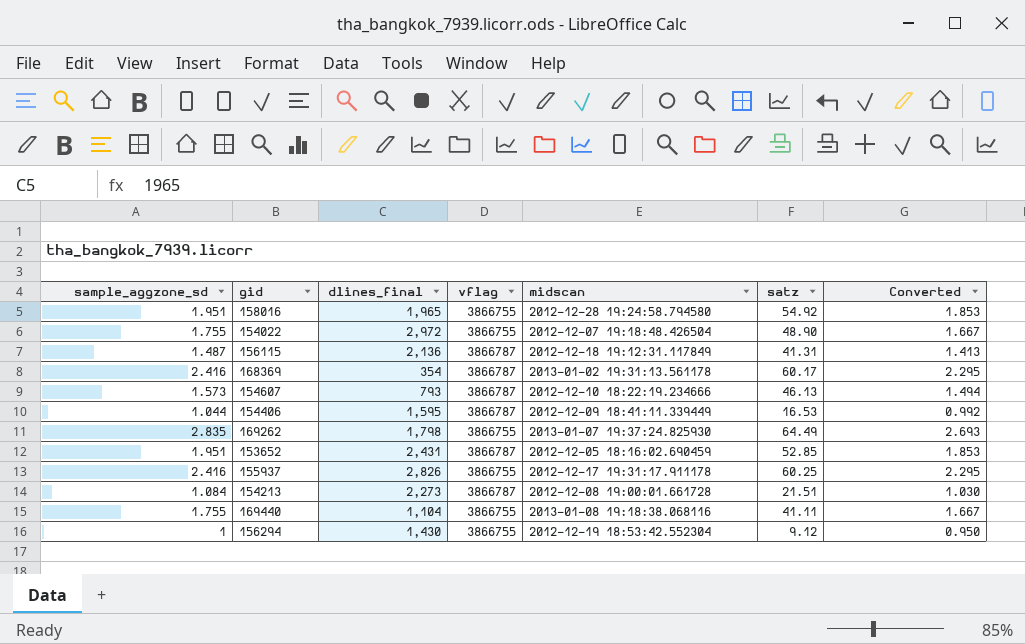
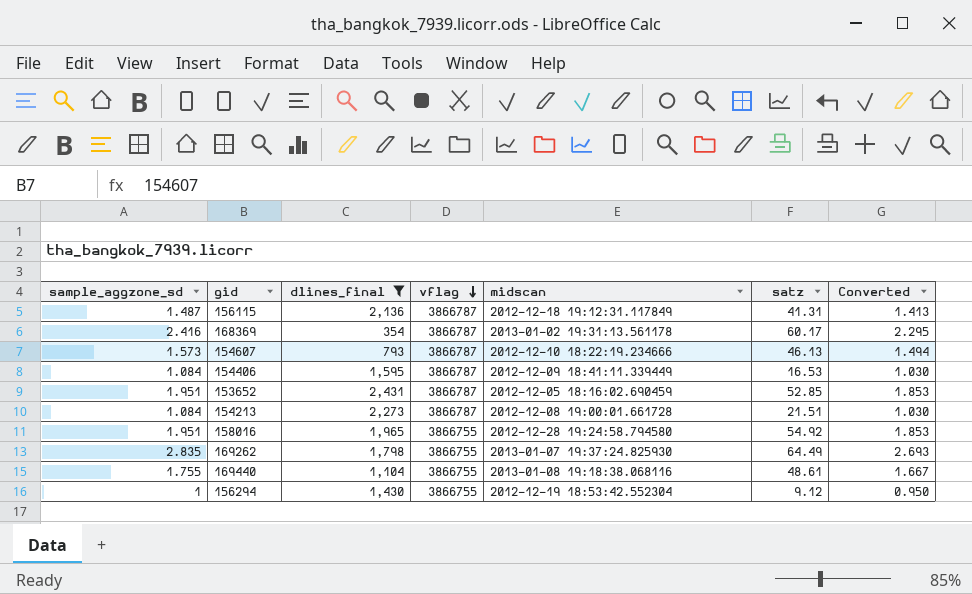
filter: none -> dlines_final <= 2,431
row order: none -> vflag descending
154406 | sample_aggzone_sd: 1.044 -> 1.084
154406 | Converted: 0.992 -> 1.030
169440 | satz: 41.11 -> 48.61

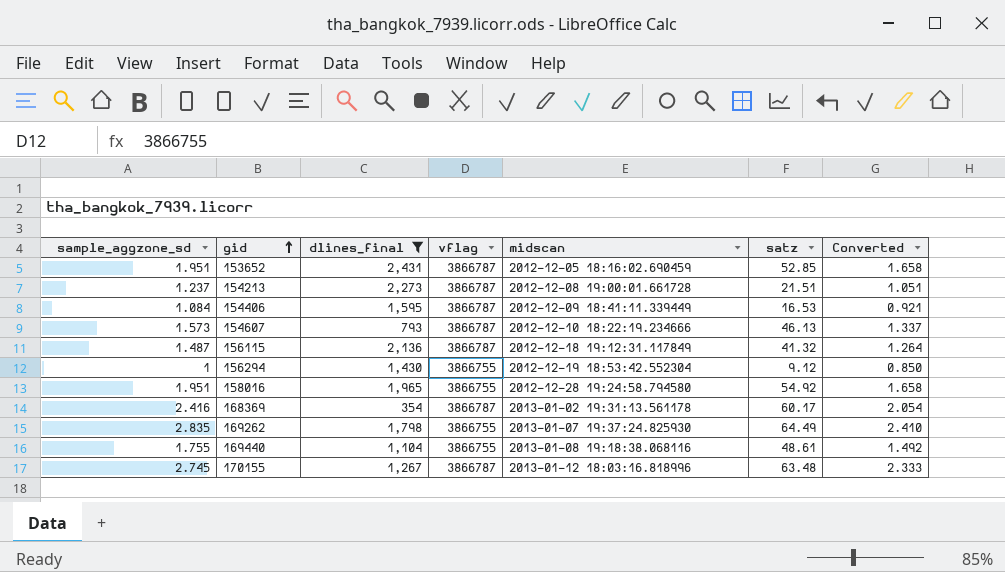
row order: vflag descending -> gid ascending
column Converted | formula: [sample_aggzone_sd] * 0.95 -> [sample_aggzone_sd] * 0.85
154213 | sample_aggzone_sd: 1.084 -> 1.237
156115 | satz: 41.31 -> 41.32
row 170155: none -> 2.745 | 1,267 | 3866787 | 2013-01-12 18:03:16.818996 | 63.48 | 2.333

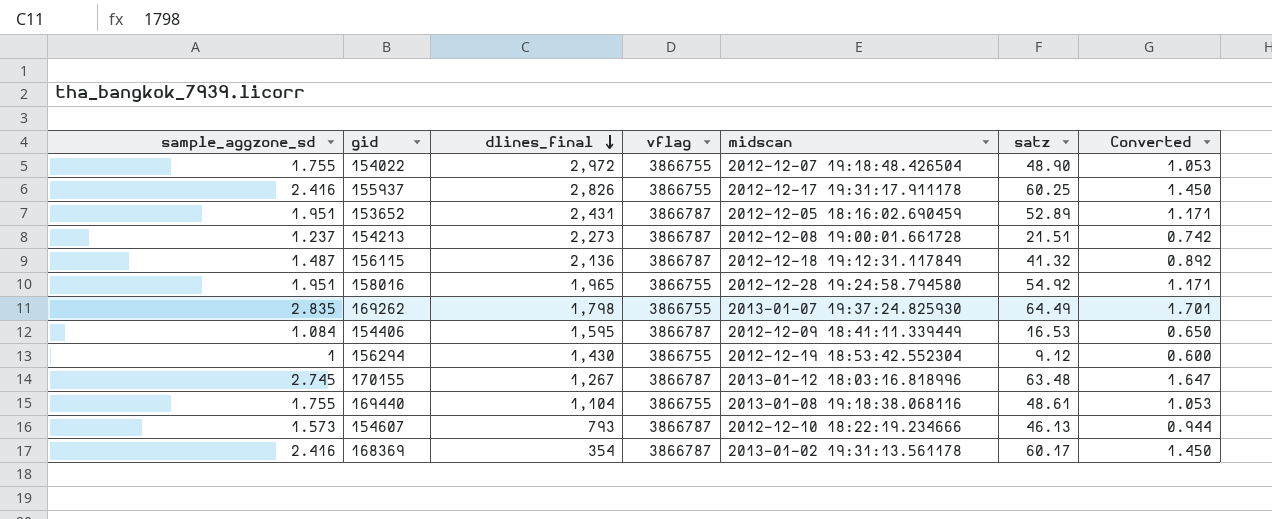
filter: dlines_final <= 2,431 -> none
row order: gid ascending -> dlines_final descending
column Converted | formula: [sample_aggzone_sd] * 0.85 -> [sample_aggzone_sd] * 0.6
153652 | satz: 52.85 -> 52.89

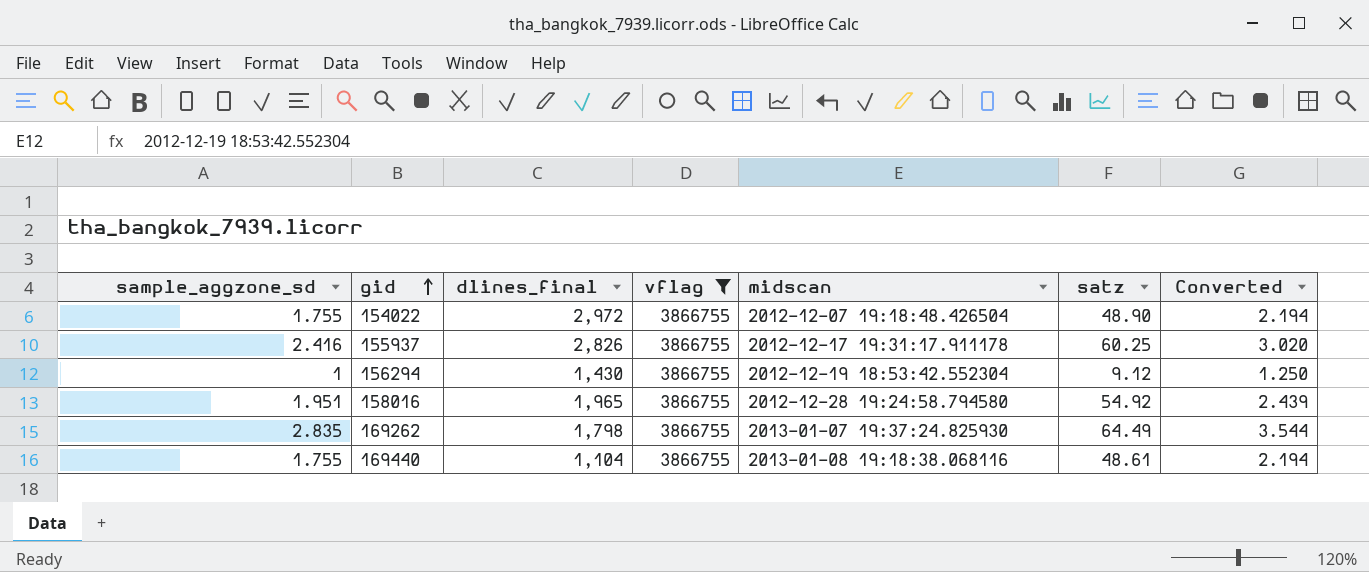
filter: none -> vflag = 3866755
row order: dlines_final descending -> gid ascending
column Converted | formula: [sample_aggzone_sd] * 0.6 -> [sample_aggzone_sd] * 1.25

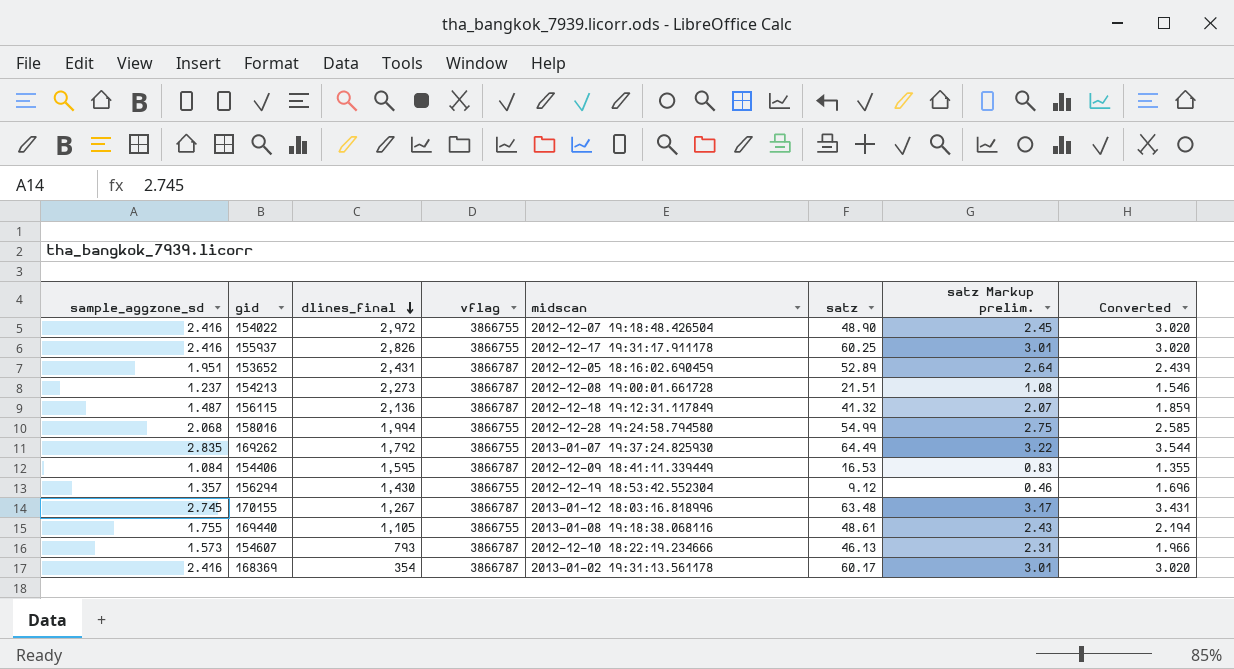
filter: vflag = 3866755 -> none
row order: gid ascending -> dlines_final descending
column satz Markup prelim. | formula: none -> [satz] * 0.05
154022 | sample_aggzone_sd: 1.755 -> 2.416
154022 | Converted: 2.194 -> 3.020
158016 | sample_aggzone_sd: 1.951 -> 2.068
158016 | dlines_final: 1,965 -> 1,994
158016 | satz: 54.92 -> 54.99
158016 | Converted: 2.439 -> 2.585
169262 | dlines_final: 1,798 -> 1,792
156294 | sample_aggzone_sd: 1 -> 1.357
156294 | Converted: 1.250 -> 1.696
169440 | dlines_final: 1,104 -> 1,105

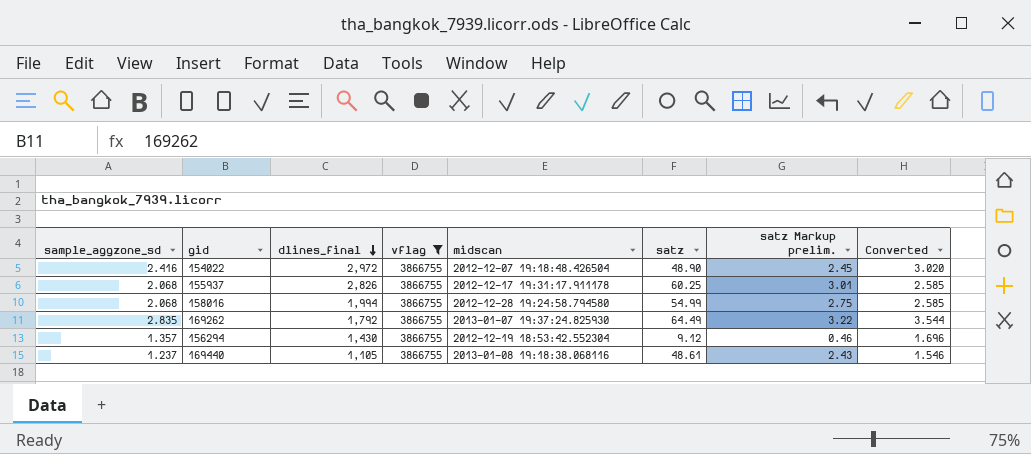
filter: none -> vflag = 3866755
155937 | sample_aggzone_sd: 2.416 -> 2.068
155937 | Converted: 3.020 -> 2.585
169440 | sample_aggzone_sd: 1.755 -> 1.237
169440 | Converted: 2.194 -> 1.546

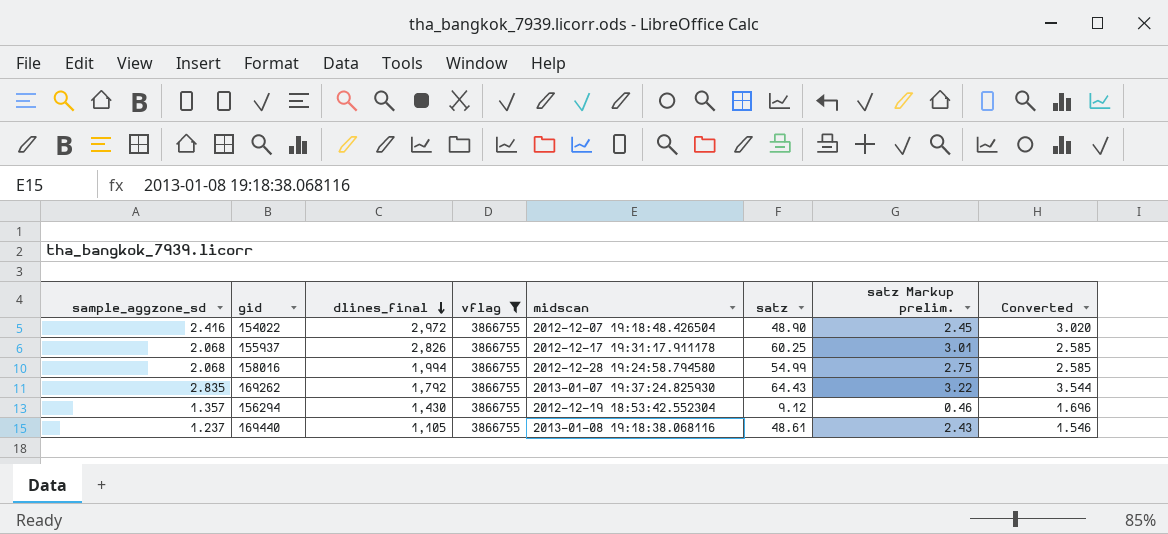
169262 | satz: 64.49 -> 64.43

